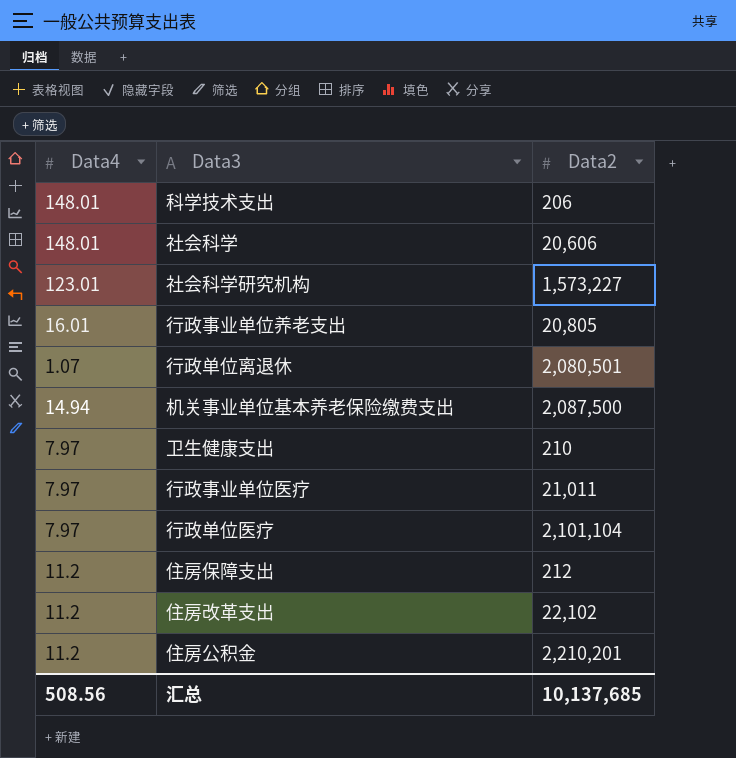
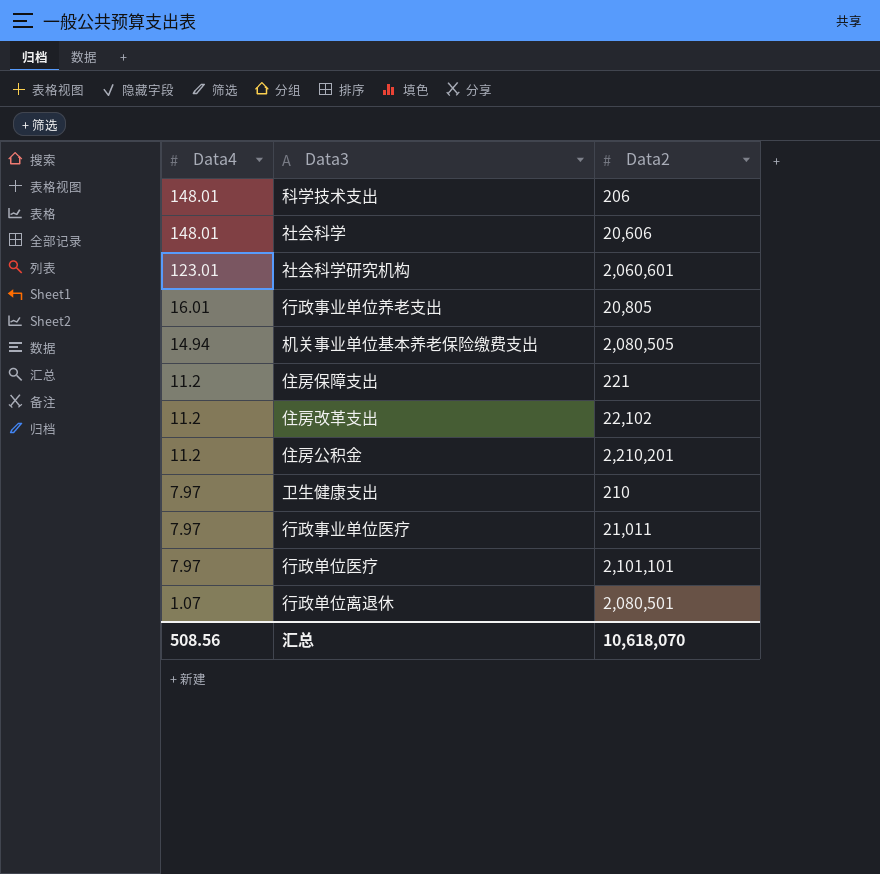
row order: none -> Data4 descending
社会科学研究机构 | Data2: 1,573,227 -> 2,060,601
机关事业单位基本养老保险缴费支出 | Data2: 2,087,500 -> 2,080,505
住房保障支出 | Data2: 212 -> 221
行政单位医疗 | Data2: 2,101,104 -> 2,101,101
汇总 | Data2: 10,137,685 -> 10,618,070

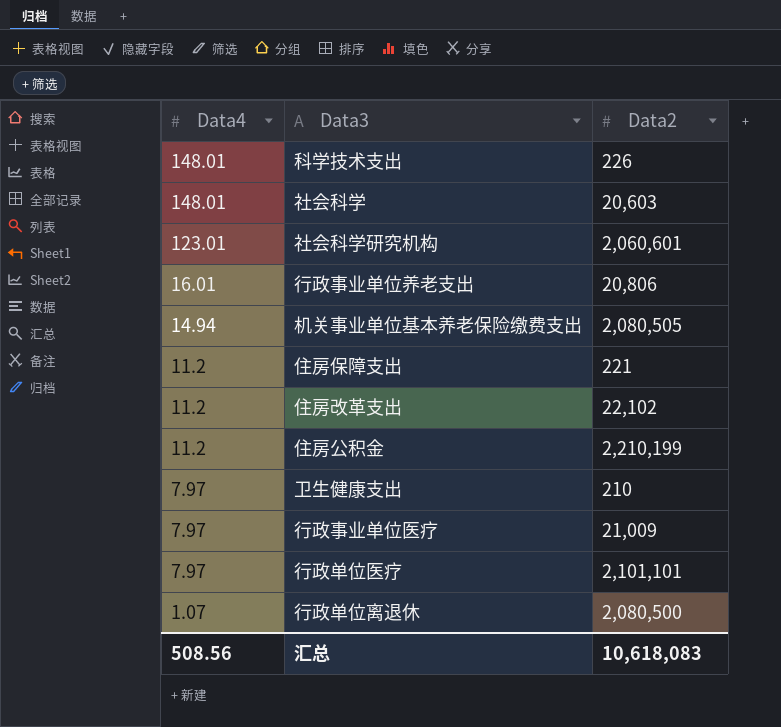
科学技术支出 | Data2: 206 -> 226
社会科学 | Data2: 20,606 -> 20,603
行政事业单位养老支出 | Data2: 20,805 -> 20,806
住房公积金 | Data2: 2,210,201 -> 2,210,199
行政事业单位医疗 | Data2: 21,011 -> 21,009
行政单位离退休 | Data2: 2,080,501 -> 2,080,500
汇总 | Data2: 10,618,070 -> 10,618,083

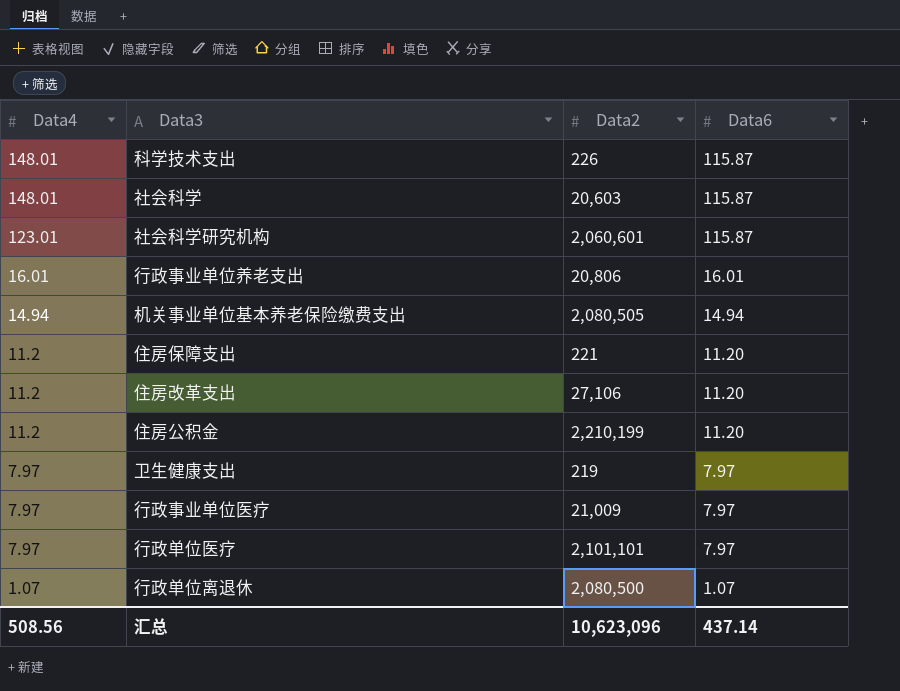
column Data6 | position: none -> 4
住房改革支出 | Data2: 22,102 -> 27,106
卫生健康支出 | Data2: 210 -> 219
汇总 | Data2: 10,618,083 -> 10,623,096

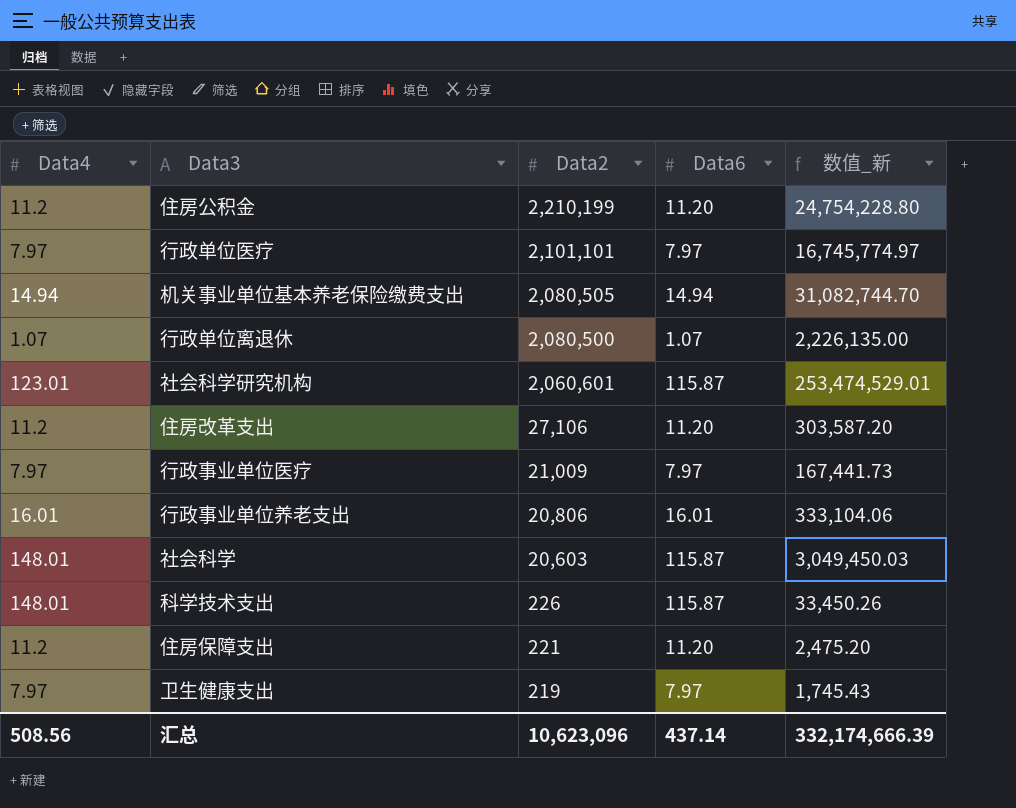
row order: Data4 descending -> Data2 descending
column 数值_新 | formula: none -> [Data4] * [Data2]

